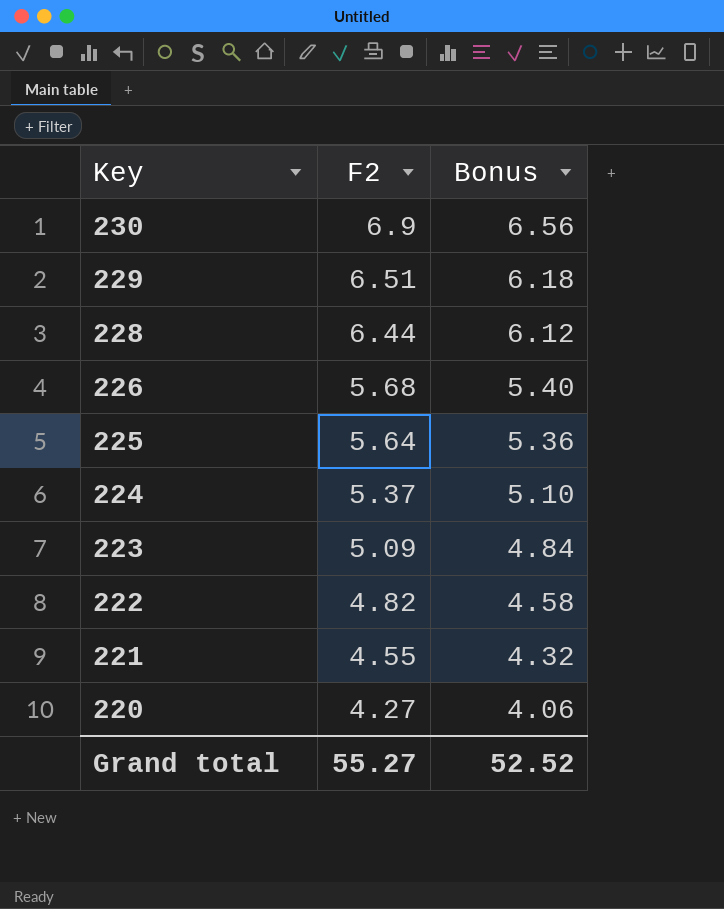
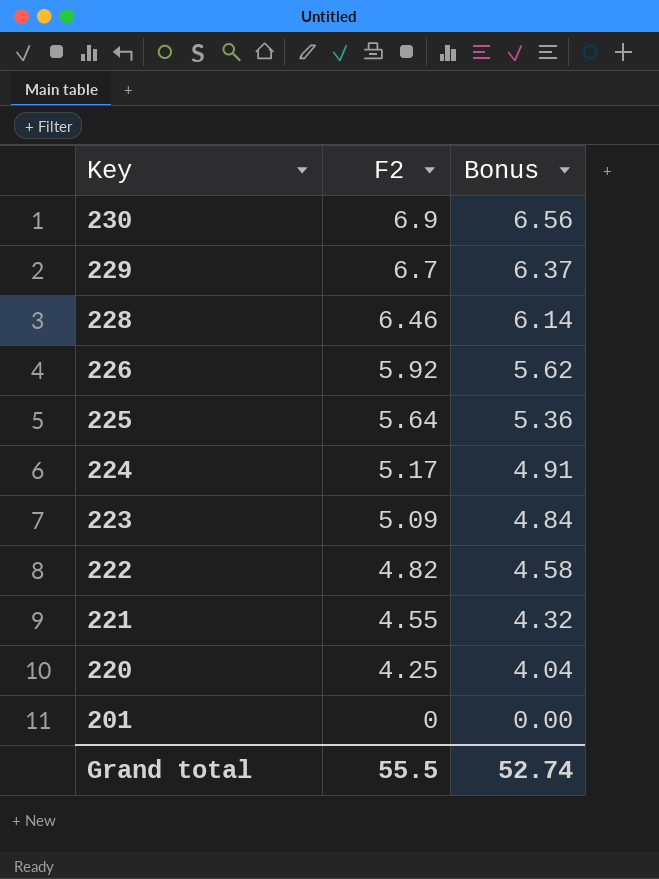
229 | F2: 6.51 -> 6.7
229 | Bonus: 6.18 -> 6.37
228 | F2: 6.44 -> 6.46
228 | Bonus: 6.12 -> 6.14
226 | F2: 5.68 -> 5.92
226 | Bonus: 5.40 -> 5.62
224 | F2: 5.37 -> 5.17
224 | Bonus: 5.10 -> 4.91
220 | F2: 4.27 -> 4.25
220 | Bonus: 4.06 -> 4.04
row 201: none -> 0 | 0.00
Grand total | F2: 55.27 -> 55.5
Grand total | Bonus: 52.52 -> 52.74

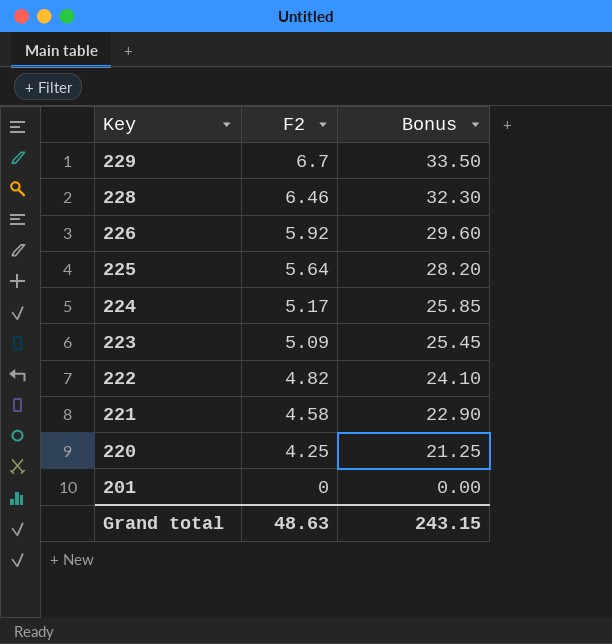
column Bonus | formula: [F2] * 0.95 -> [F2] * 5
row 230: 6.9 | 6.56 -> none
221 | F2: 4.55 -> 4.58
Grand total | F2: 55.5 -> 48.63
Grand total | Bonus: 52.74 -> 243.15

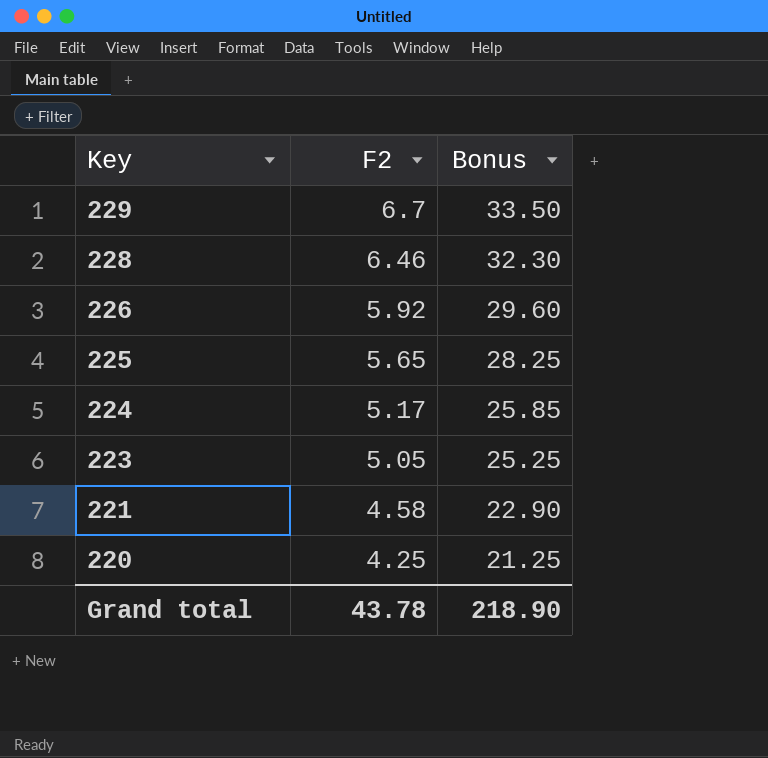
row 222: 4.82 | 24.10 -> none
row 201: 0 | 0.00 -> none
225 | F2: 5.64 -> 5.65
225 | Bonus: 28.20 -> 28.25
223 | F2: 5.09 -> 5.05
223 | Bonus: 25.45 -> 25.25
Grand total | F2: 48.63 -> 43.78
Grand total | Bonus: 243.15 -> 218.90

